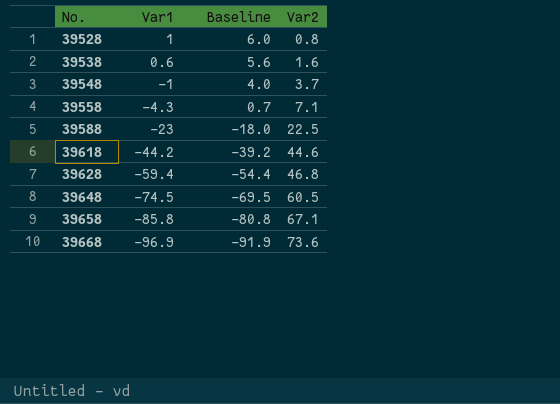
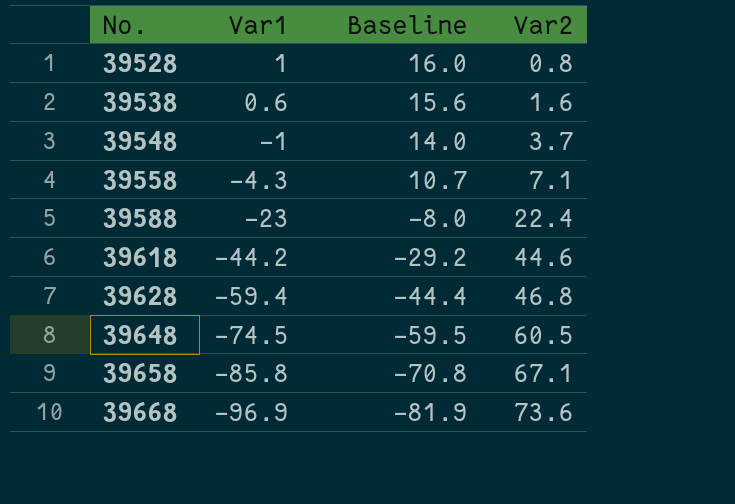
column Baseline | formula: [Var1] + 5 -> [Var1] + 15
39588 | Var2: 22.5 -> 22.4

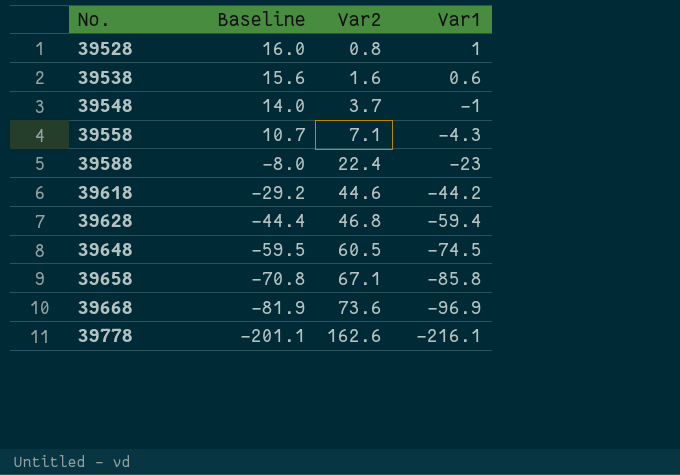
column Var1 | position: 2 -> 4
row 39778: none -> -201.1 | 162.6 | -216.1

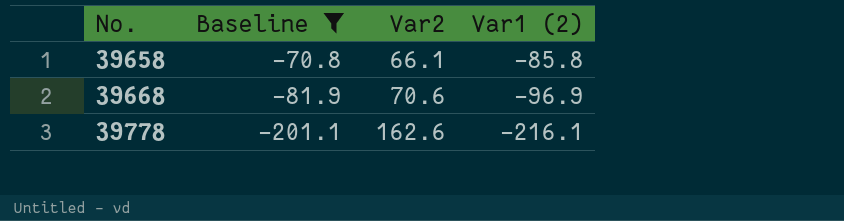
filter: none -> Baseline <= -70.8
column name: Var1 -> Var1 (2)
39658 | Var2: 67.1 -> 66.1
39668 | Var2: 73.6 -> 70.6

